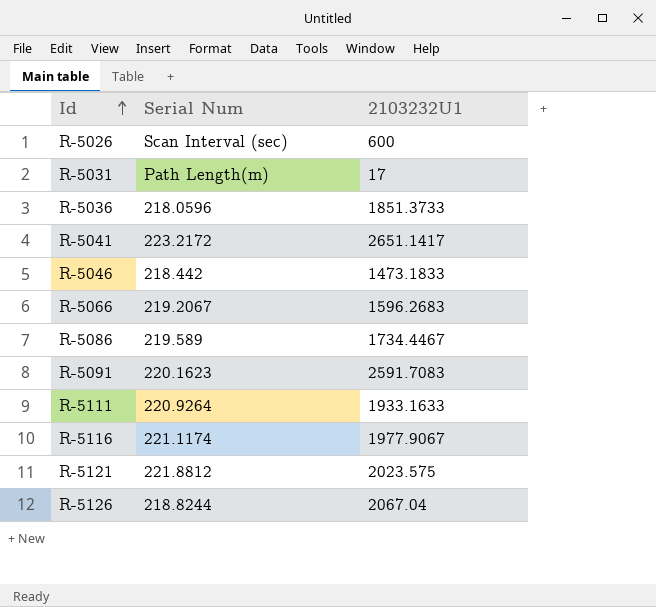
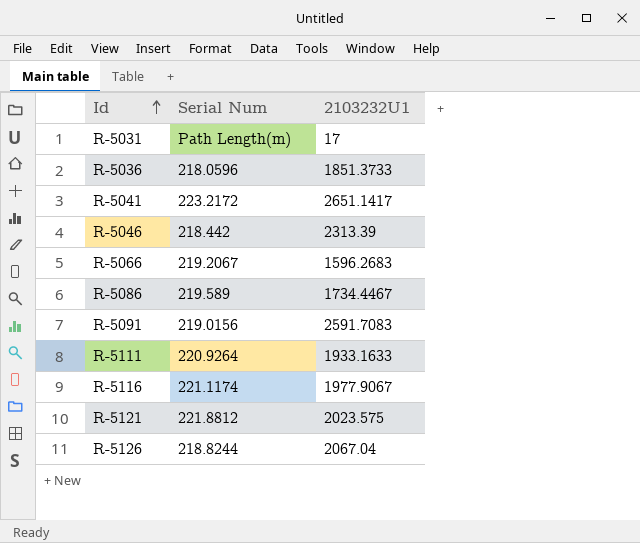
row R-5026: Scan Interval (sec) | 600 -> none
R-5046 | 2103232U1: 1473.1833 -> 2313.39
R-5091 | Serial Num: 220.1623 -> 219.0156

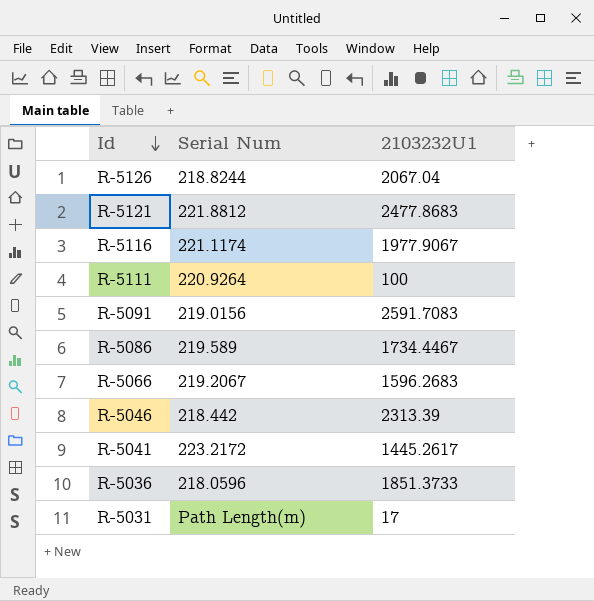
row order: Id ascending -> Id descending
R-5121 | 2103232U1: 2023.575 -> 2477.8683
R-5111 | 2103232U1: 1933.1633 -> 100
R-5041 | 2103232U1: 2651.1417 -> 1445.2617

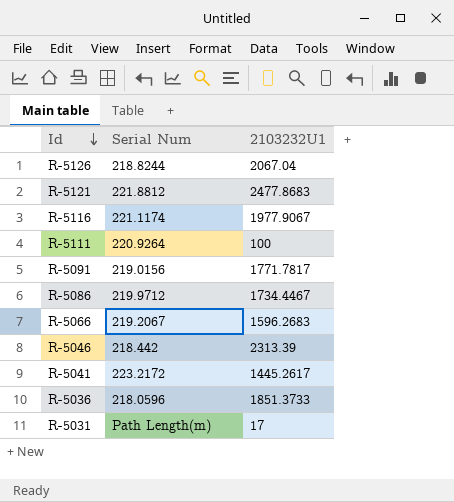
R-5091 | 2103232U1: 2591.7083 -> 1771.7817
R-5086 | Serial Num: 219.589 -> 219.9712

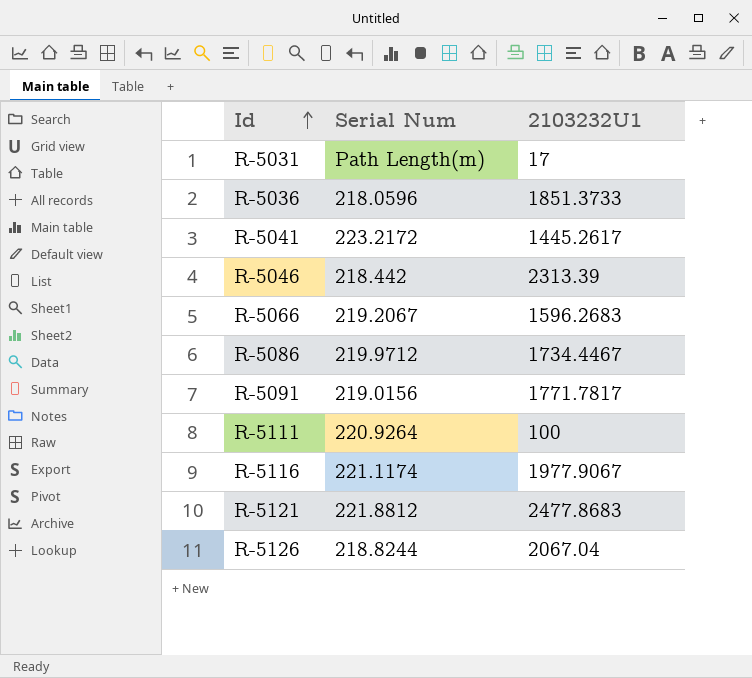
row order: Id descending -> Id ascending

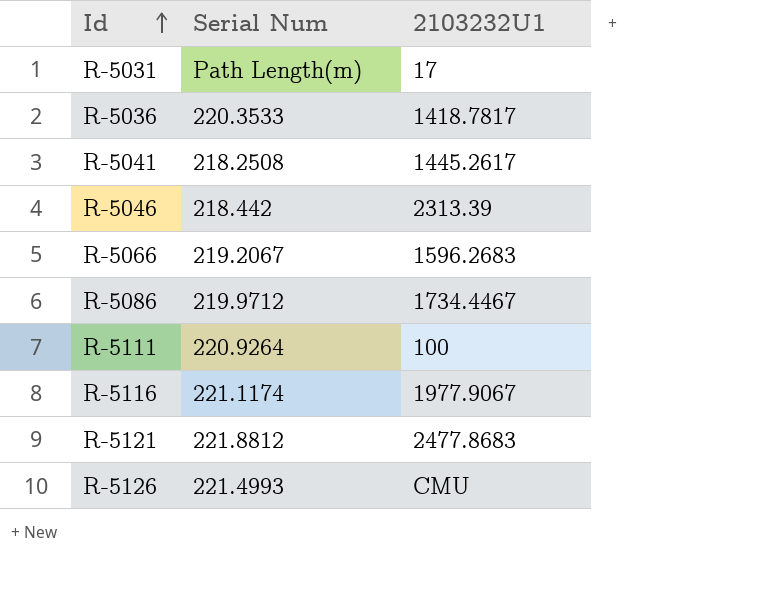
row R-5091: 219.0156 | 1771.7817 -> none
R-5036 | Serial Num: 218.0596 -> 220.3533
R-5036 | 2103232U1: 1851.3733 -> 1418.7817
R-5041 | Serial Num: 223.2172 -> 218.2508
R-5126 | Serial Num: 218.8244 -> 221.4993
R-5126 | 2103232U1: 2067.04 -> CMU

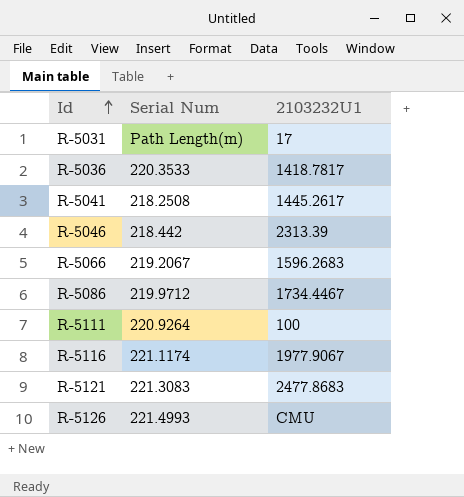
R-5121 | Serial Num: 221.8812 -> 221.3083

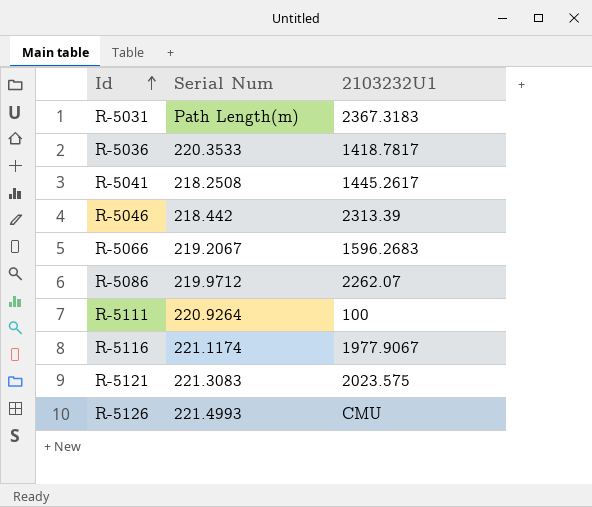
R-5031 | 2103232U1: 17 -> 2367.3183
R-5086 | 2103232U1: 1734.4467 -> 2262.07
R-5121 | 2103232U1: 2477.8683 -> 2023.575

